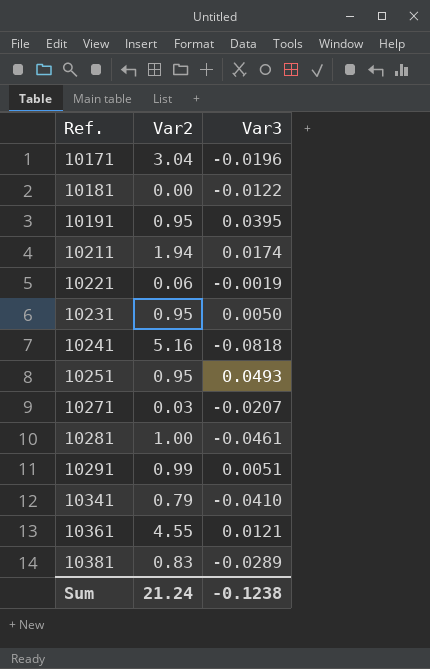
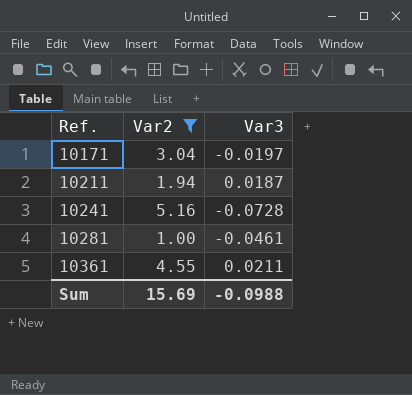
filter: none -> Var2 >= 1.00
10171 | Var3: -0.0196 -> -0.0197
10211 | Var3: 0.0174 -> 0.0187
10241 | Var3: -0.0818 -> -0.0728
10361 | Var3: 0.0121 -> 0.0211
Sum | Var2: 21.24 -> 15.69
Sum | Var3: -0.1238 -> -0.0988

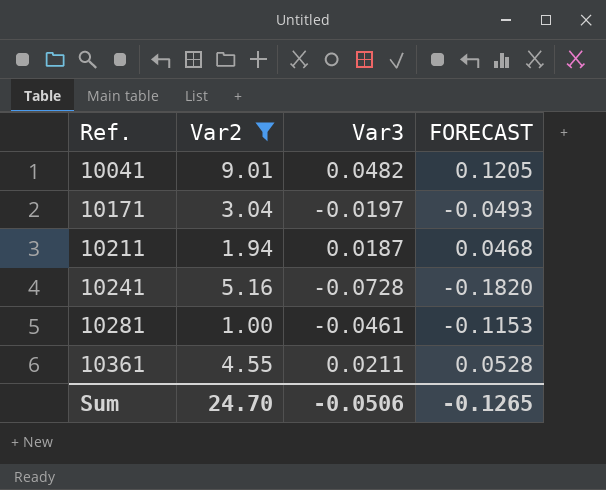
column FORECAST | formula: none -> [Var3] * 2.5
row 10041: none -> 9.01 | 0.0482 | 0.1205
Sum | Var2: 15.69 -> 24.70
Sum | Var3: -0.0988 -> -0.0506

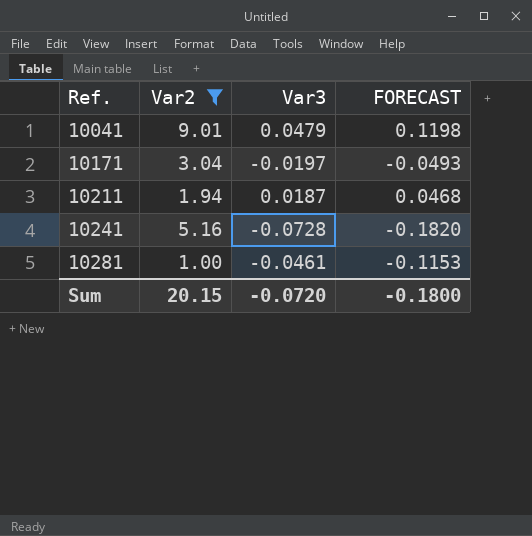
row 10361: 4.55 | 0.0211 | 0.0528 -> none
10041 | Var3: 0.0482 -> 0.0479
10041 | FORECAST: 0.1205 -> 0.1198
Sum | Var2: 24.70 -> 20.15
Sum | Var3: -0.0506 -> -0.0720
Sum | FORECAST: -0.1265 -> -0.1800

